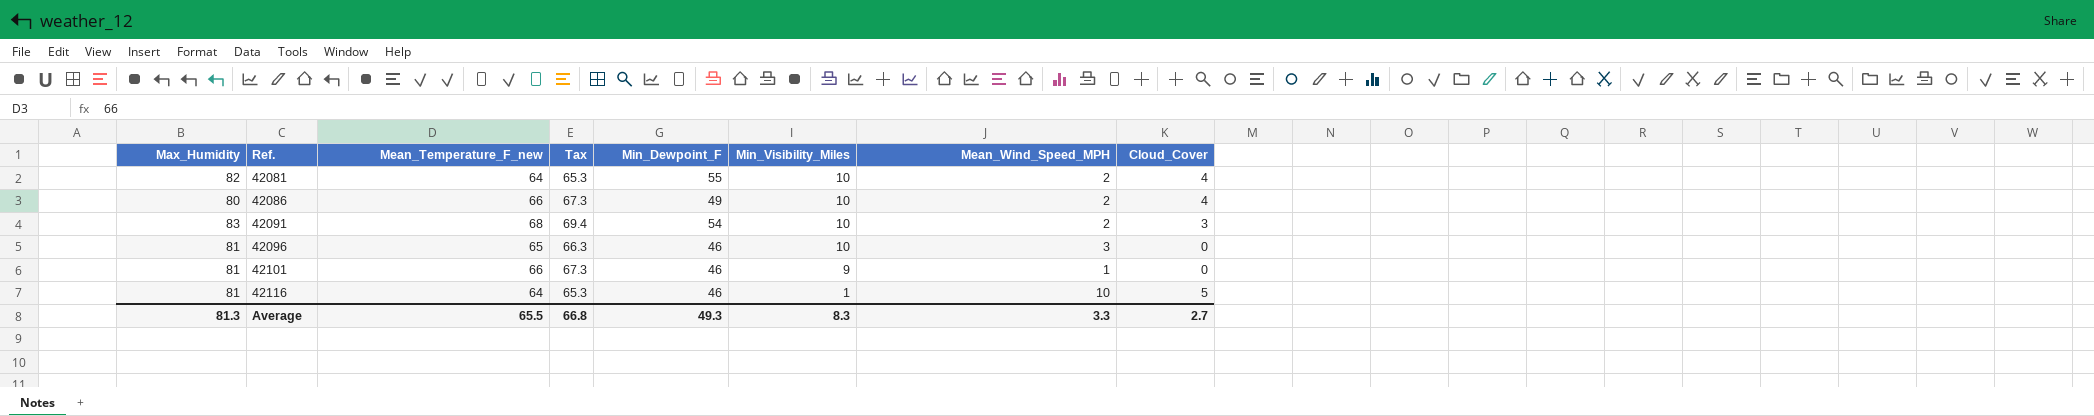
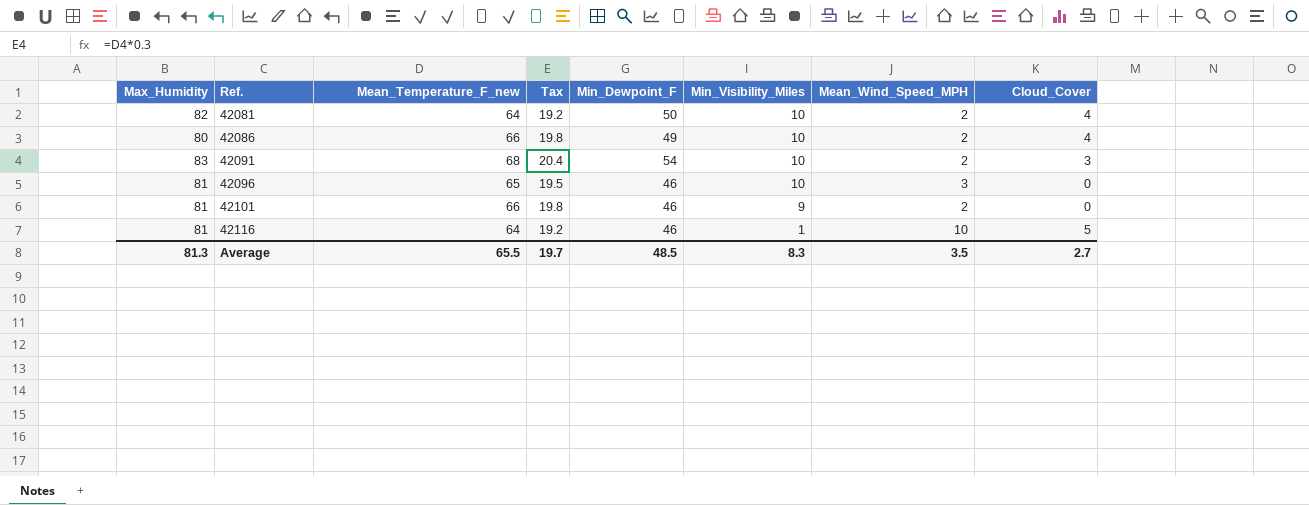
column Tax | formula: [Mean_Temperature_F_new] * 1.02 -> [Mean_Temperature_F_new] * 0.3
42081 | Min_Dewpoint_F: 55 -> 50
42101 | Mean_Wind_Speed_MPH: 1 -> 2
Average | Tax: 66.8 -> 19.7
Average | Min_Dewpoint_F: 49.3 -> 48.5
Average | Mean_Wind_Speed_MPH: 3.3 -> 3.5

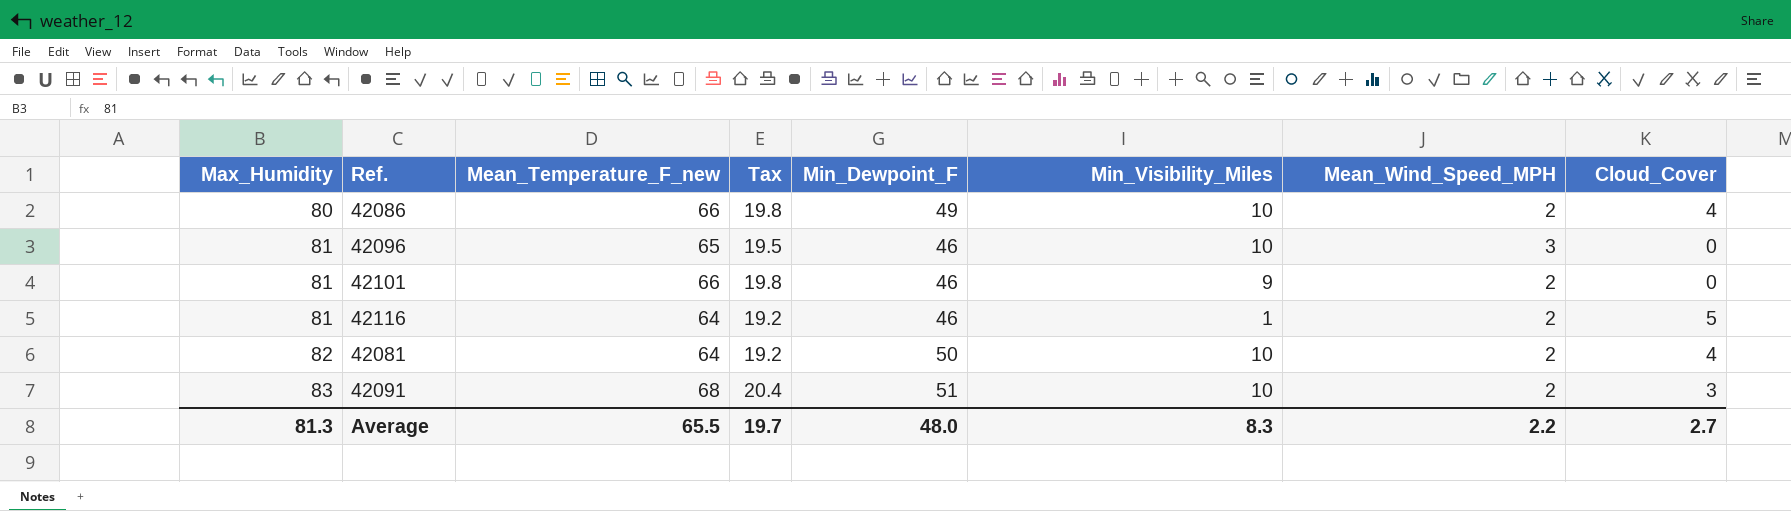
row order: Ref. ascending -> Max_Humidity ascending
42116 | Mean_Wind_Speed_MPH: 10 -> 2
42091 | Min_Dewpoint_F: 54 -> 51
Average | Min_Dewpoint_F: 48.5 -> 48.0
Average | Mean_Wind_Speed_MPH: 3.5 -> 2.2

